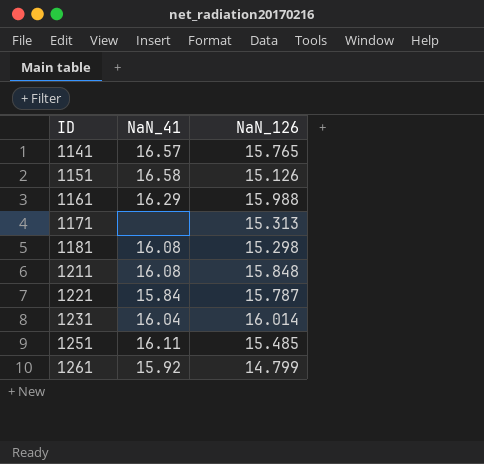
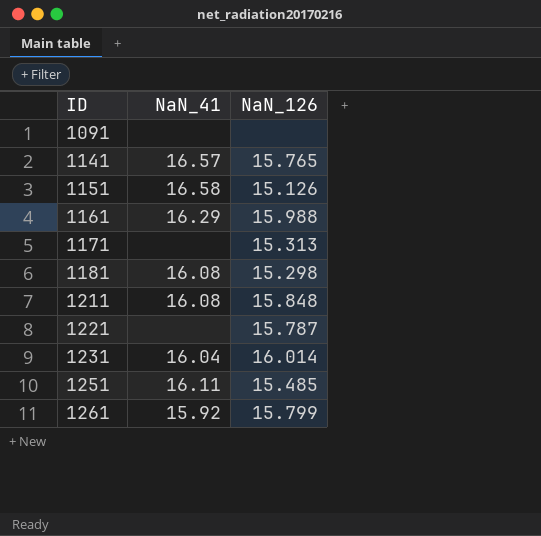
row 1091: none -> none | none
1221 | NaN_41: 15.84 -> none
1261 | NaN_126: 14.799 -> 15.799

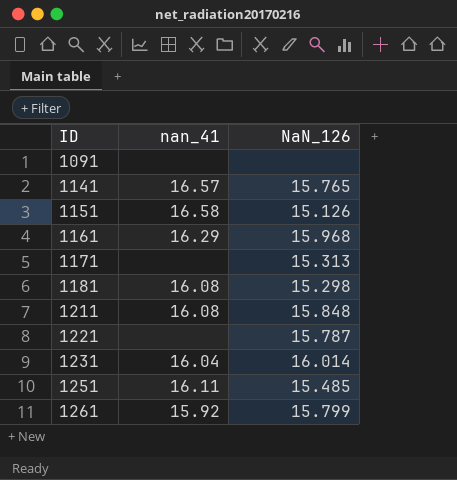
column name: NaN_41 -> nan_41
1161 | NaN_126: 15.988 -> 15.968

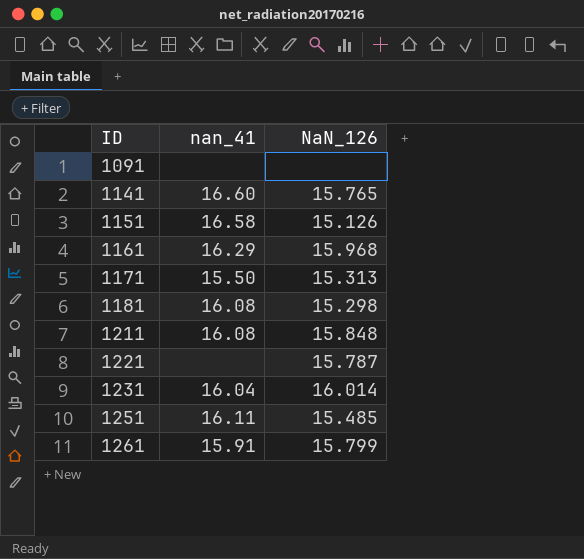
1141 | nan_41: 16.57 -> 16.60
1171 | nan_41: none -> 15.50
1261 | nan_41: 15.92 -> 15.91

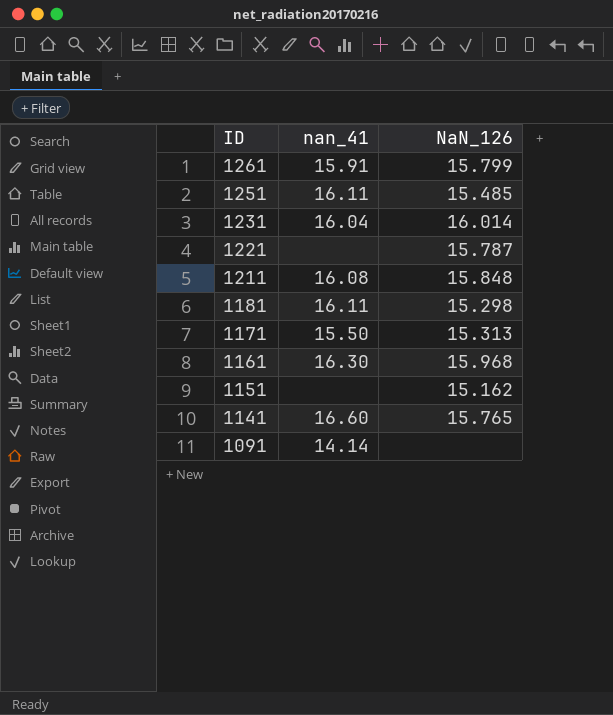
row order: ID ascending -> ID descending
1181 | nan_41: 16.08 -> 16.11
1161 | nan_41: 16.29 -> 16.30
1151 | nan_41: 16.58 -> none
1151 | NaN_126: 15.126 -> 15.162
1091 | nan_41: none -> 14.14

